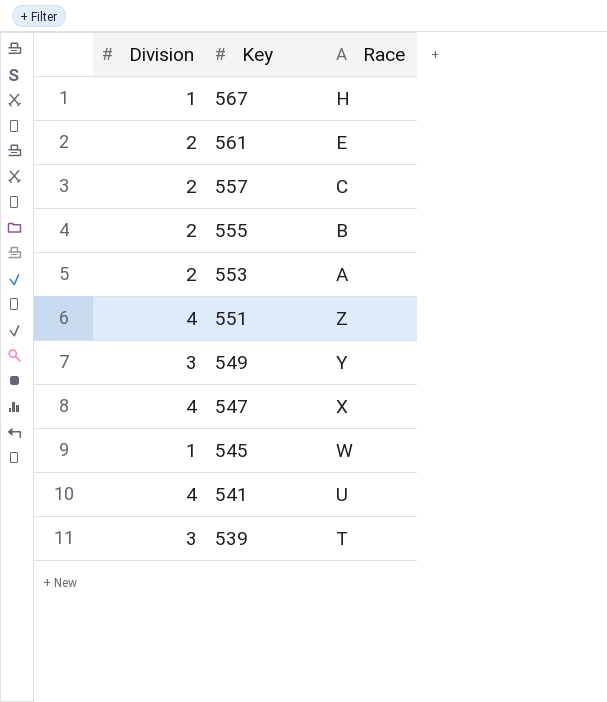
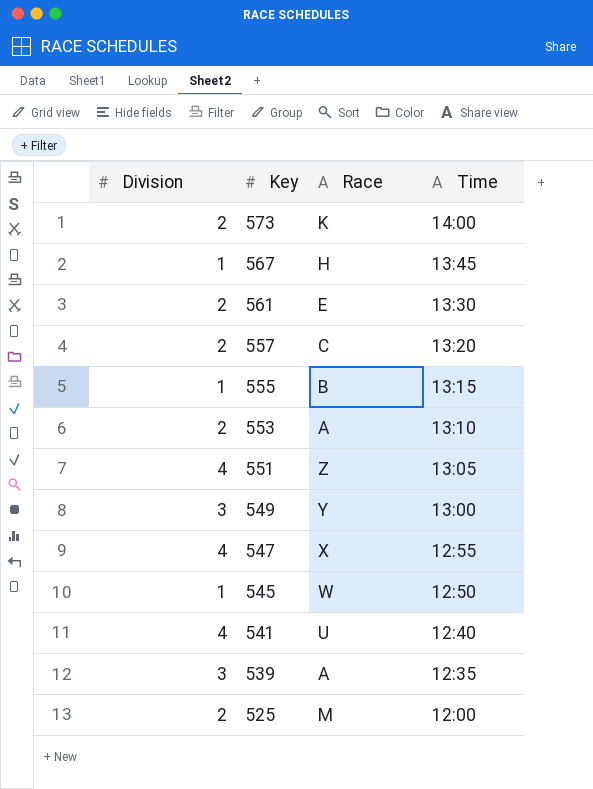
column Time | position: none -> 4
row 573: none -> 2 | K | 14:00
555 | Division: 2 -> 1
539 | Race: T -> A
row 525: none -> 2 | M | 12:00

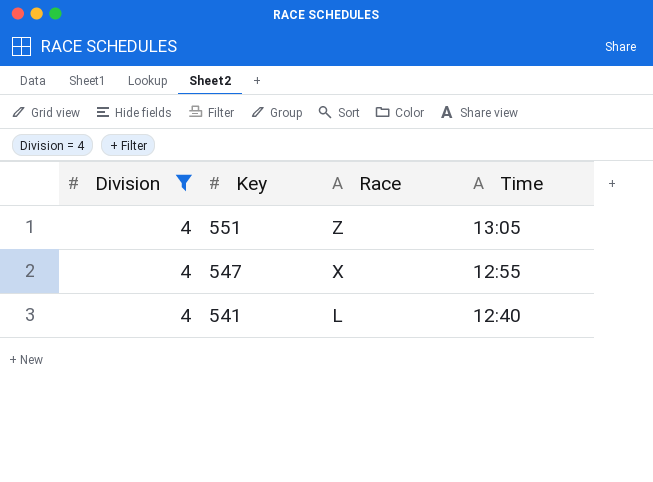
filter: none -> Division = 4
541 | Race: U -> L

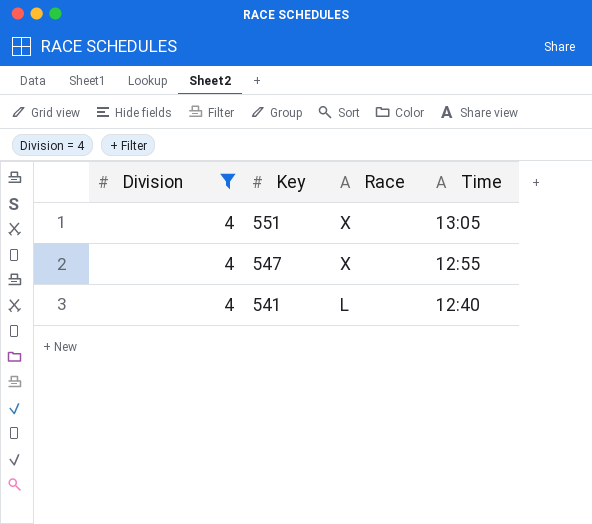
551 | Race: Z -> X

